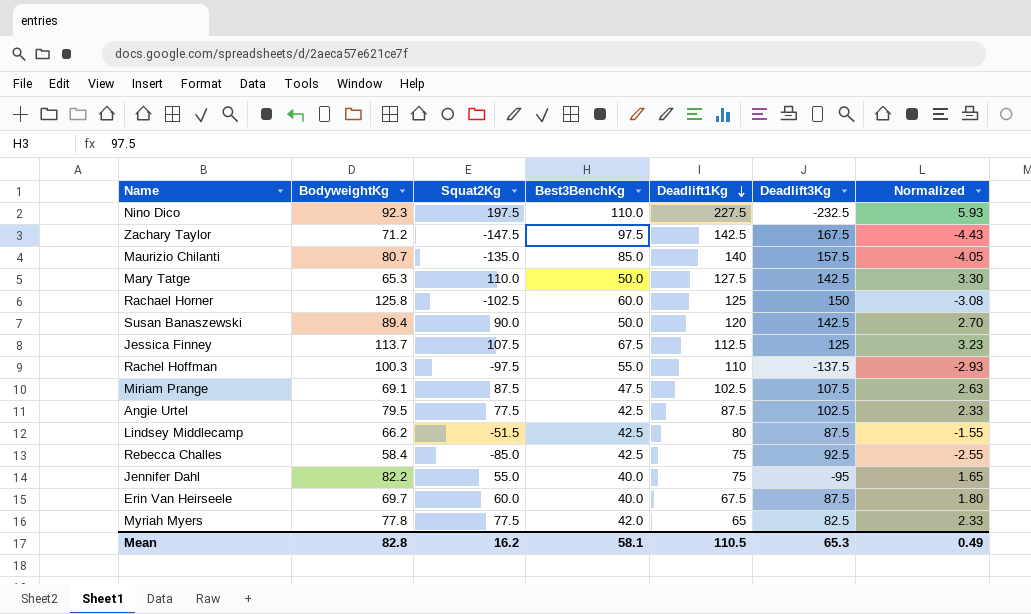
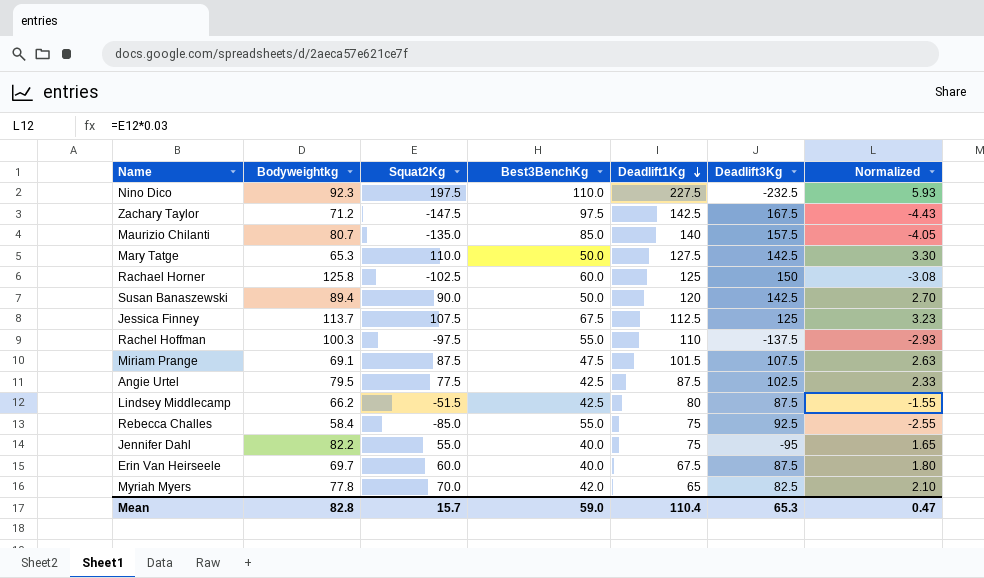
column name: BodyweightKg -> Bodyweightkg
Miriam Prange | Deadlift1Kg: 102.5 -> 101.5
Rebecca Challes | Best3BenchKg: 42.5 -> 55.0
Myriah Myers | Squat2Kg: 77.5 -> 70.0
Myriah Myers | Normalized: 2.33 -> 2.10
Mean | Squat2Kg: 16.2 -> 15.7
Mean | Best3BenchKg: 58.1 -> 59.0
Mean | Deadlift1Kg: 110.5 -> 110.4
Mean | Normalized: 0.49 -> 0.47

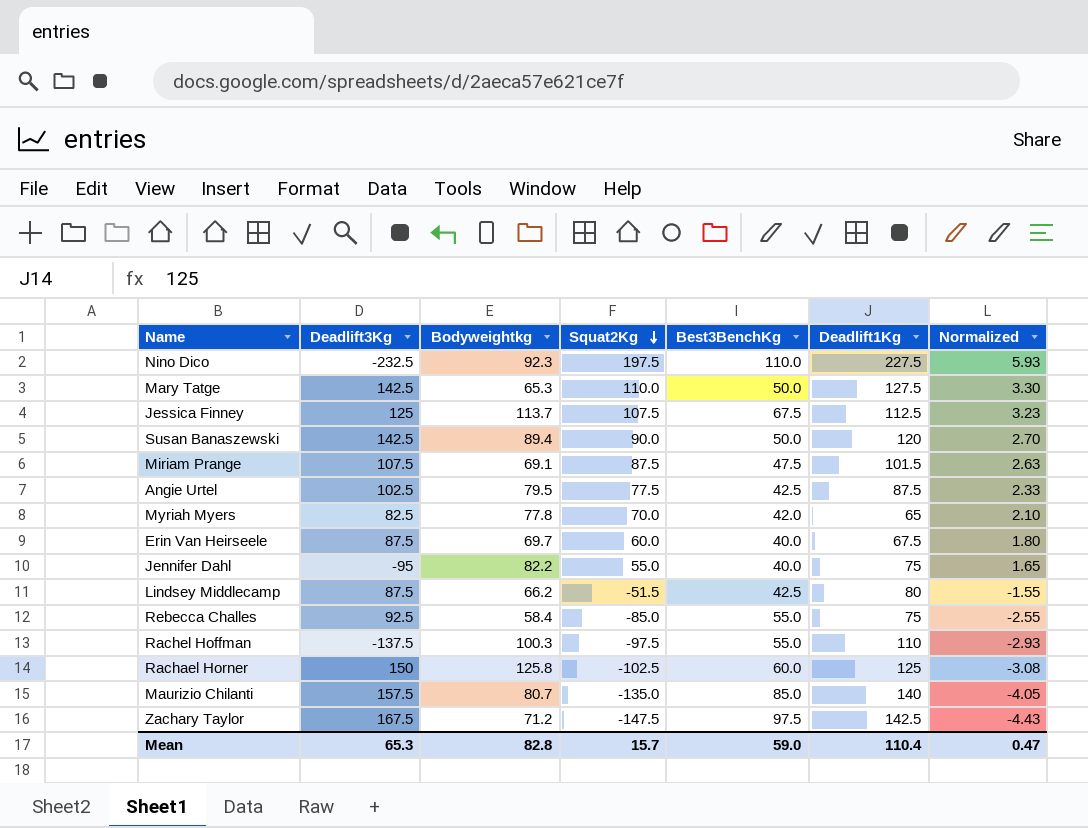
row order: Deadlift1Kg descending -> Squat2Kg descending
column Deadlift3Kg | position: 6 -> 2

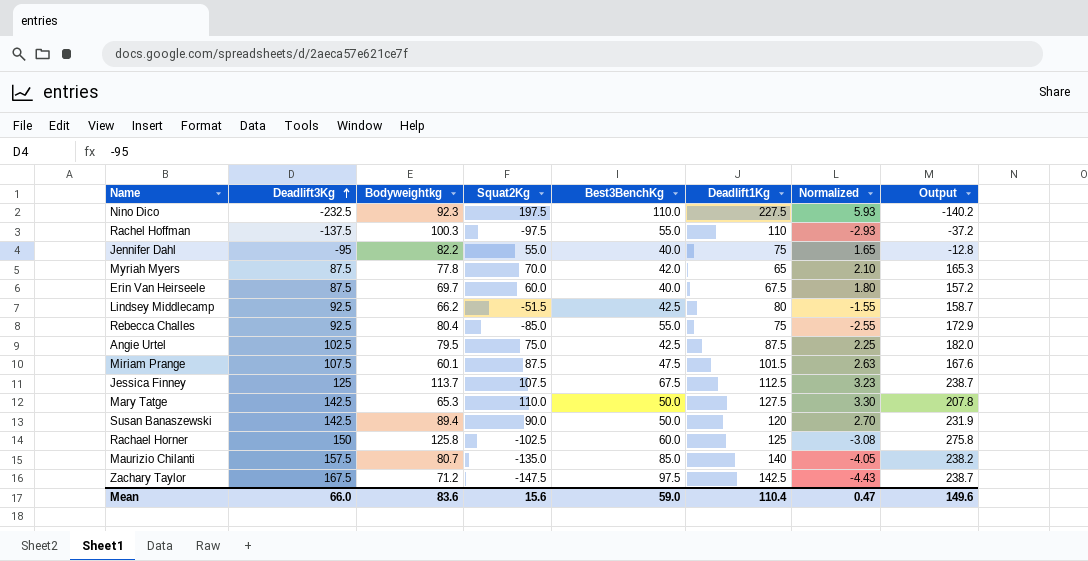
row order: Squat2Kg descending -> Deadlift3Kg ascending
column Output | formula: none -> [Deadlift3Kg] + [Bodyweightkg]
Myriah Myers | Deadlift3Kg: 82.5 -> 87.5
Lindsey Middlecamp | Deadlift3Kg: 87.5 -> 92.5
Rebecca Challes | Bodyweightkg: 58.4 -> 80.4
Angie Urtel | Squat2Kg: 77.5 -> 75.0
Angie Urtel | Normalized: 2.33 -> 2.25
Miriam Prange | Bodyweightkg: 69.1 -> 60.1
Mean | Deadlift3Kg: 65.3 -> 66.0
Mean | Bodyweightkg: 82.8 -> 83.6
Mean | Squat2Kg: 15.7 -> 15.6

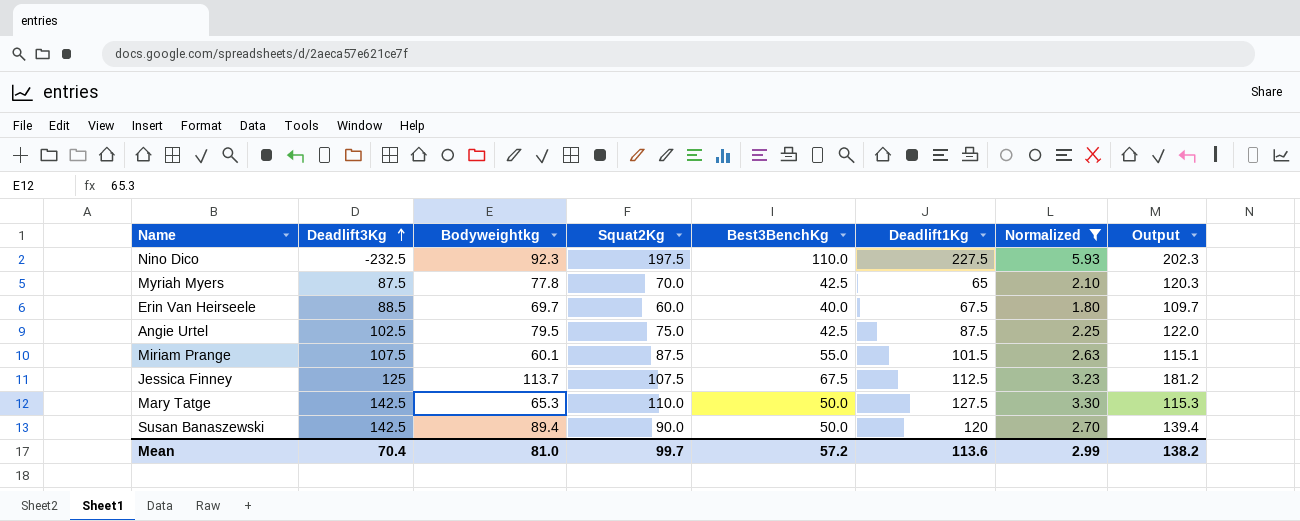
filter: none -> Normalized >= 1.80
column Output | formula: [Deadlift3Kg] + [Bodyweightkg] -> [Bodyweightkg] + [Best3BenchKg]
Myriah Myers | Best3BenchKg: 42.0 -> 42.5
Erin Van Heirseele | Deadlift3Kg: 87.5 -> 88.5
Miriam Prange | Best3BenchKg: 47.5 -> 55.0
Mean | Deadlift3Kg: 66.0 -> 70.4
Mean | Bodyweightkg: 83.6 -> 81.0
Mean | Squat2Kg: 15.6 -> 99.7
Mean | Best3BenchKg: 59.0 -> 57.2
Mean | Deadlift1Kg: 110.4 -> 113.6
Mean | Normalized: 0.47 -> 2.99
Mean | Output: 149.6 -> 138.2

